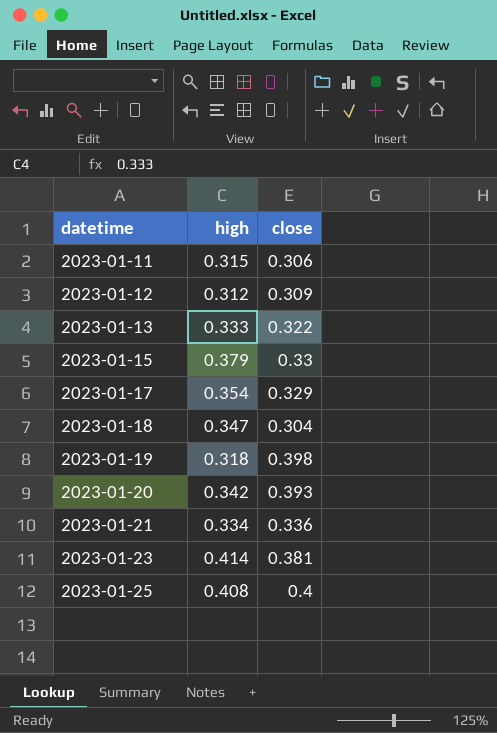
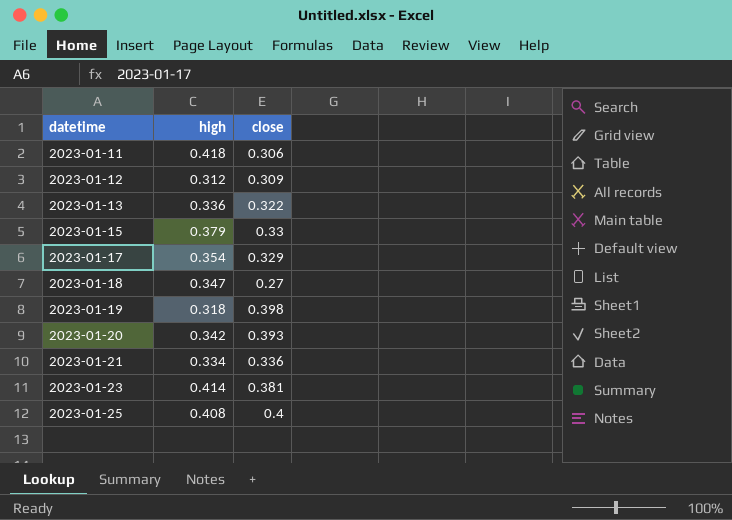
2023-01-11 | high: 0.315 -> 0.418
2023-01-13 | high: 0.333 -> 0.336
2023-01-18 | close: 0.304 -> 0.27

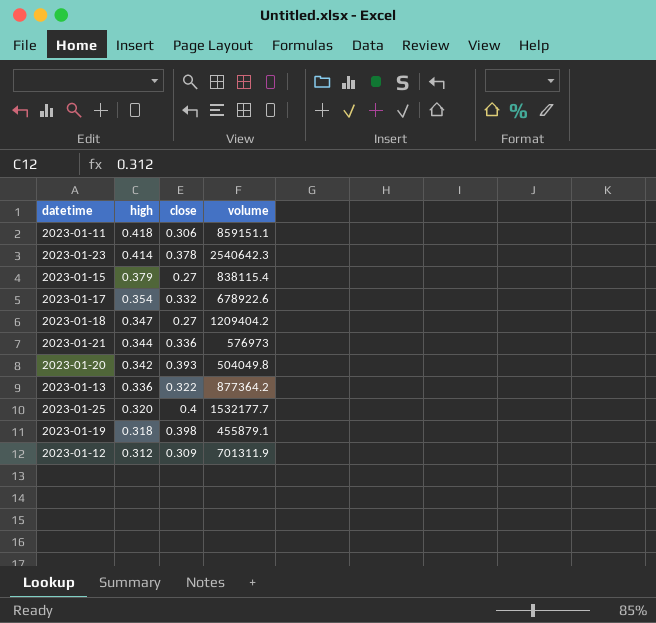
row order: datetime ascending -> high descending
column volume | position: none -> 4
2023-01-23 | close: 0.381 -> 0.378
2023-01-15 | close: 0.33 -> 0.27
2023-01-17 | close: 0.329 -> 0.332
2023-01-21 | high: 0.334 -> 0.344
2023-01-25 | high: 0.408 -> 0.320

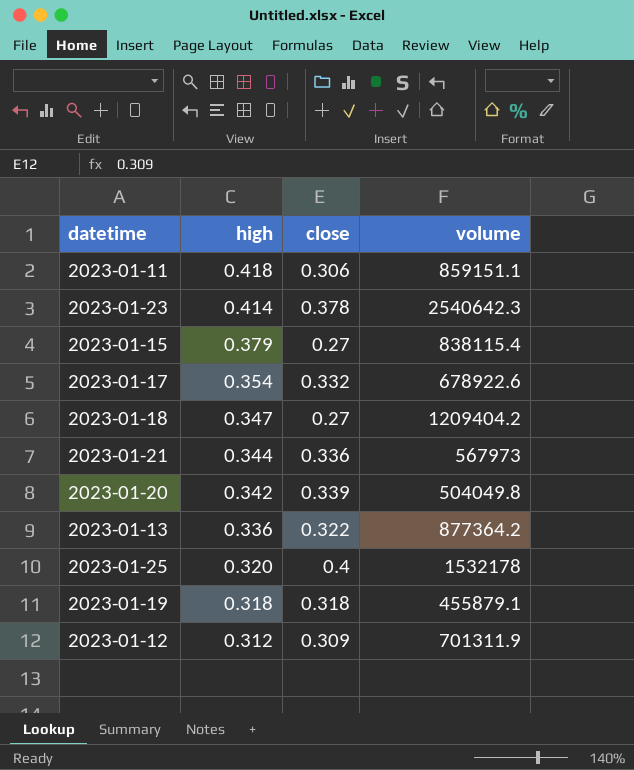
2023-01-21 | volume: 576973 -> 567973
2023-01-20 | close: 0.393 -> 0.339
2023-01-25 | volume: 1532177.7 -> 1532178
2023-01-19 | close: 0.398 -> 0.318

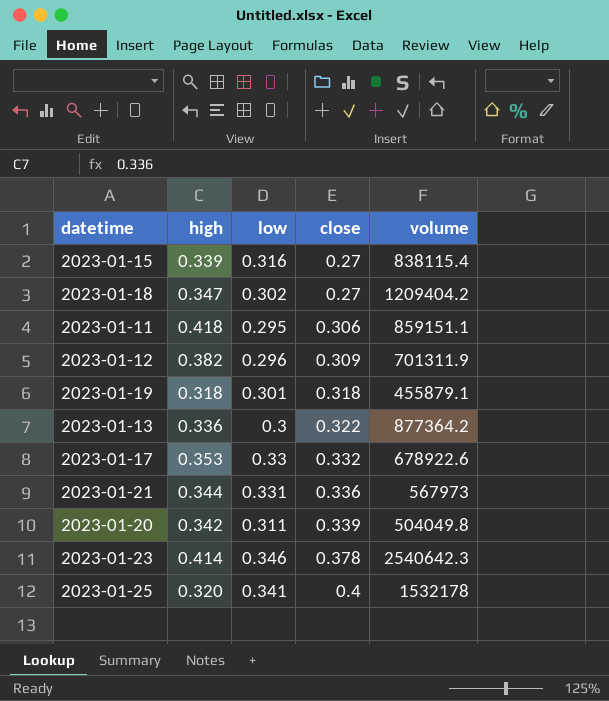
row order: high descending -> close ascending
column low | position: none -> 3
2023-01-15 | high: 0.379 -> 0.339
2023-01-12 | high: 0.312 -> 0.382
2023-01-17 | high: 0.354 -> 0.353

